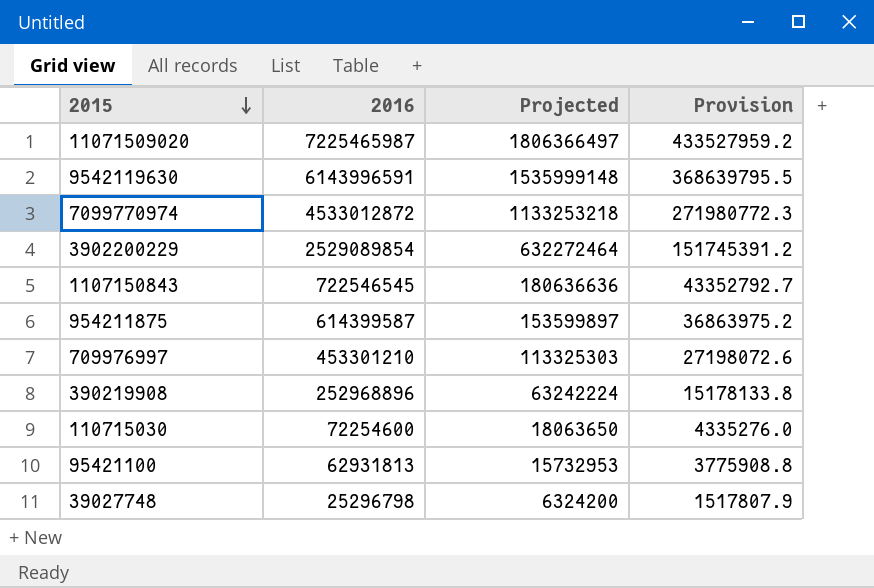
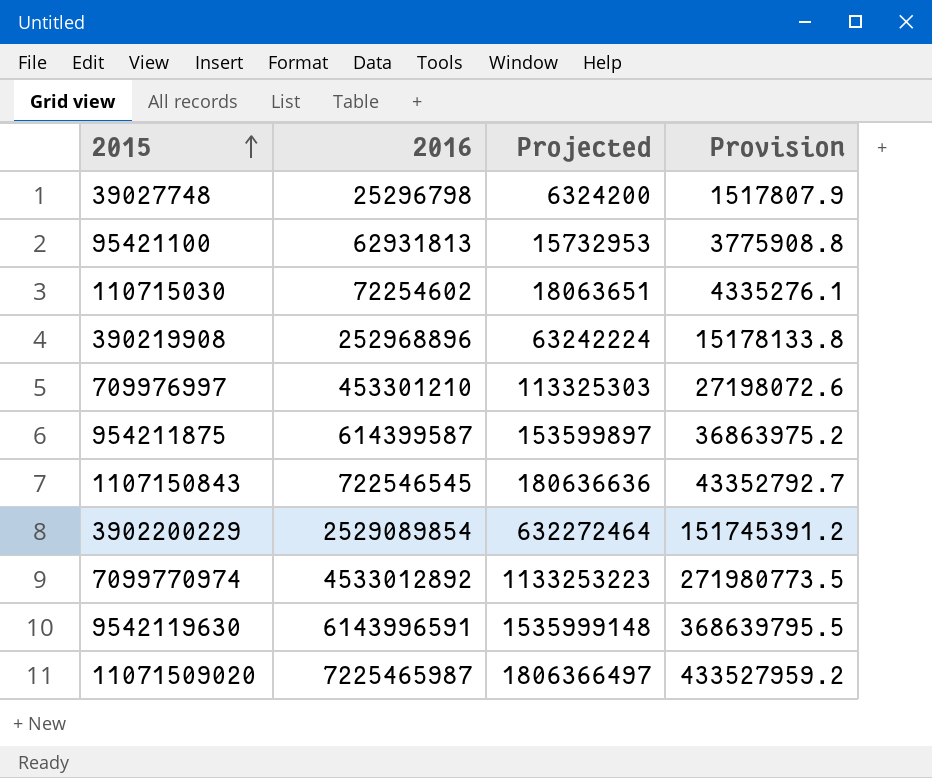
row order: 2015 descending -> 2015 ascending
110715030 | 2016: 72254600 -> 72254602
110715030 | Projected: 18063650 -> 18063651
110715030 | Provision: 4335276.0 -> 4335276.1
7099770974 | 2016: 4533012872 -> 4533012892
7099770974 | Projected: 1133253218 -> 1133253223
7099770974 | Provision: 271980772.3 -> 271980773.5

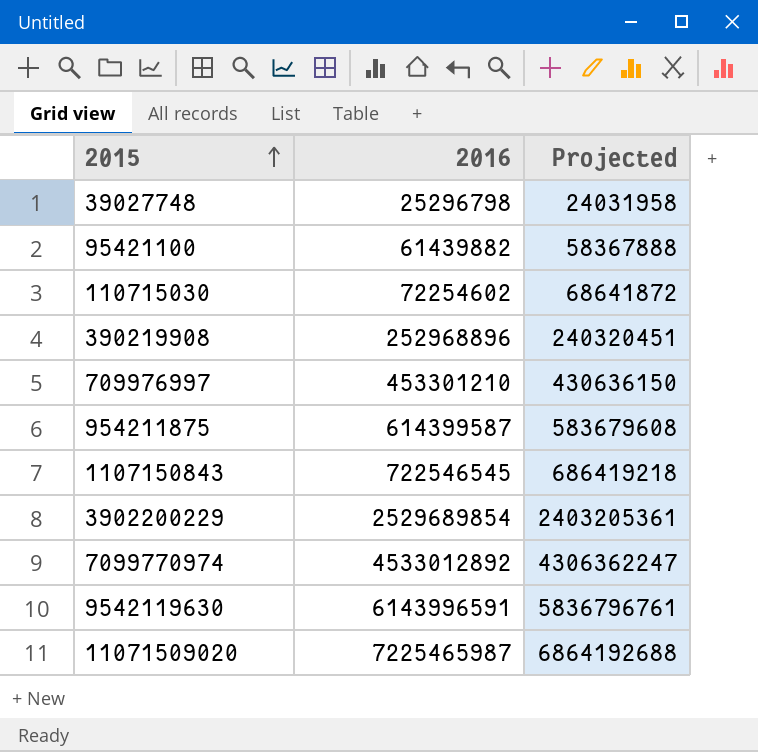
column Provision | formula: [2016] * 0.06 -> none
column Projected | formula: [2016] * 0.25 -> [2016] * 0.95
95421100 | 2016: 62931813 -> 61439882
3902200229 | 2016: 2529089854 -> 2529689854

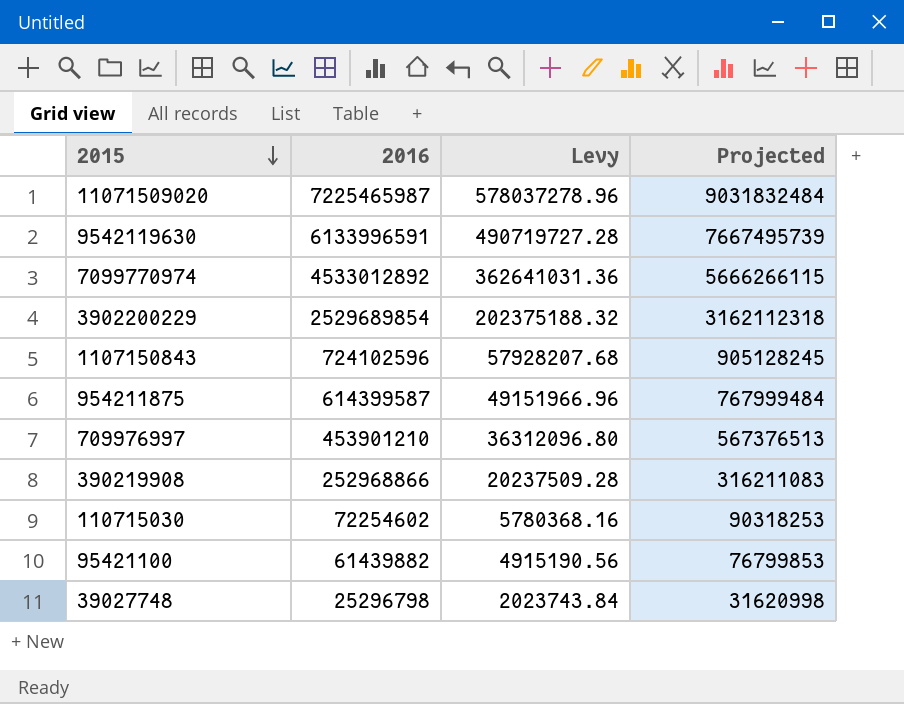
row order: 2015 ascending -> 2015 descending
column Levy | formula: none -> [2016] * 0.08
column Projected | formula: [2016] * 0.95 -> [2016] * 1.25
9542119630 | 2016: 6143996591 -> 6133996591
1107150843 | 2016: 722546545 -> 724102596
709976997 | 2016: 453301210 -> 453901210
390219908 | 2016: 252968896 -> 252968866

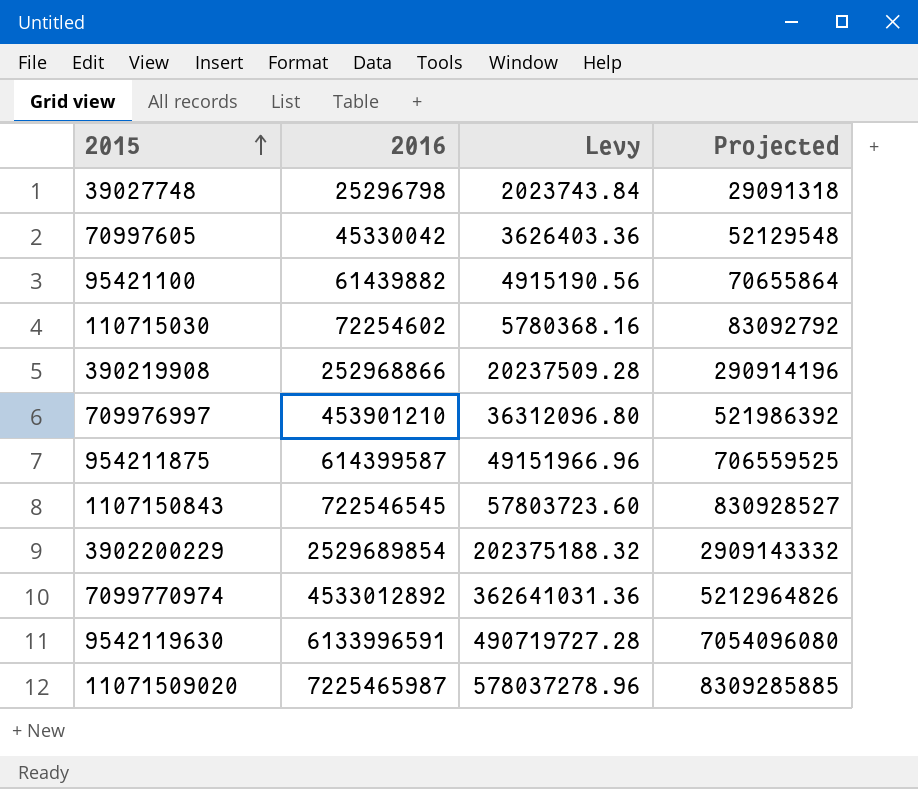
row order: 2015 descending -> 2015 ascending
column Projected | formula: [2016] * 1.25 -> [2016] * 1.15
row 70997605: none -> 45330042 | 3626403.36 | 52129548
1107150843 | 2016: 724102596 -> 722546545
1107150843 | Levy: 57928207.68 -> 57803723.60

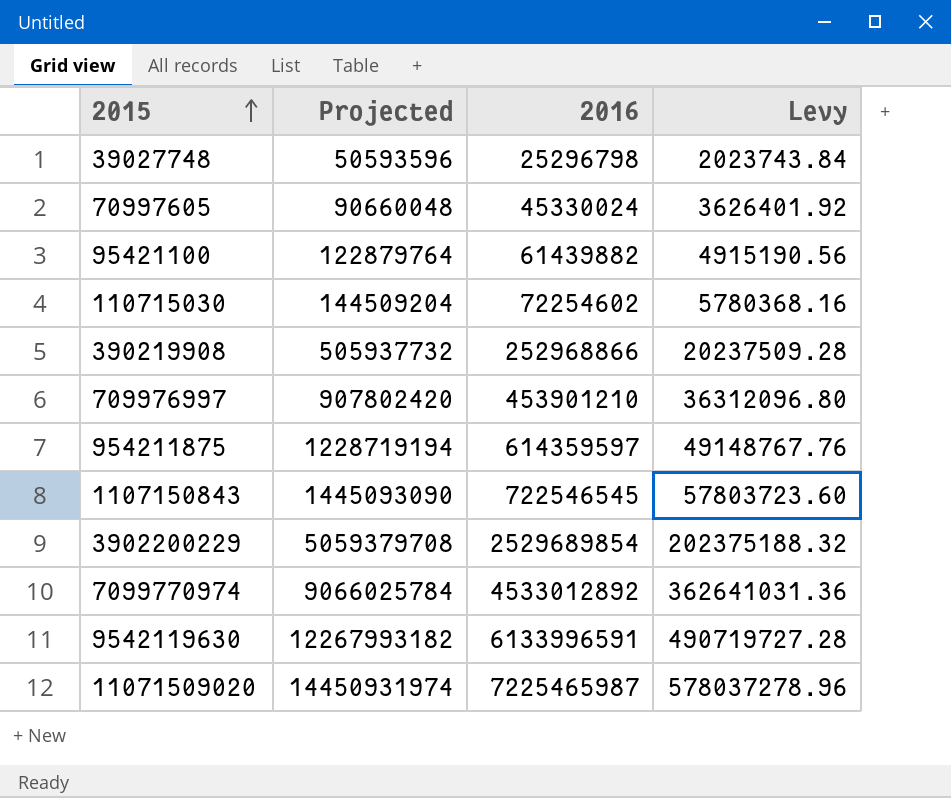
column Projected | formula: [2016] * 1.15 -> [2016] * 2
column Projected | position: 4 -> 2
70997605 | 2016: 45330042 -> 45330024
70997605 | Levy: 3626403.36 -> 3626401.92
954211875 | 2016: 614399587 -> 614359597
954211875 | Levy: 49151966.96 -> 49148767.76

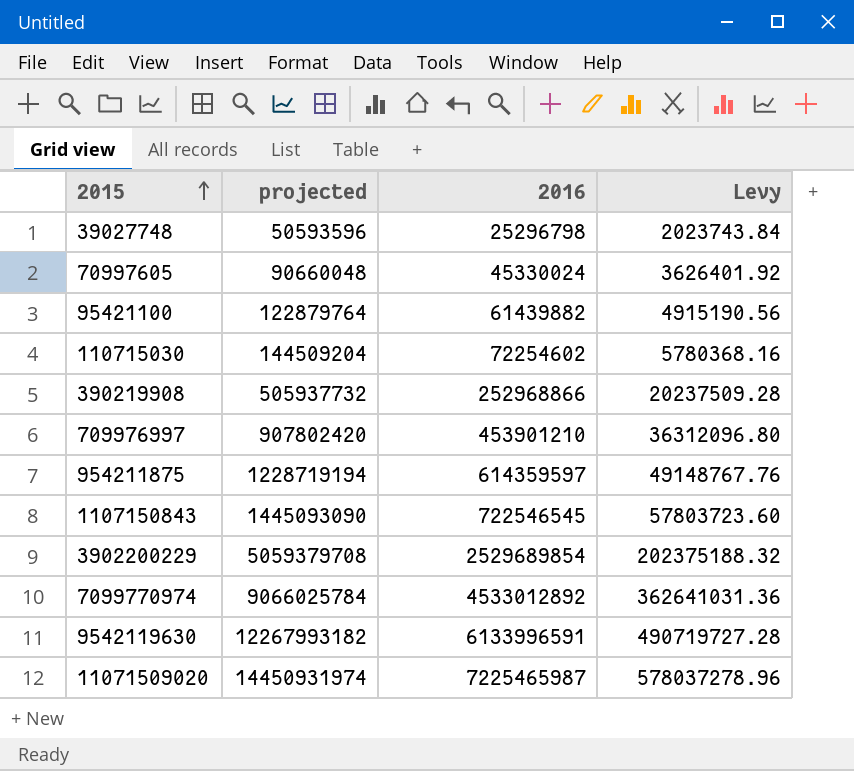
column name: Projected -> projected

